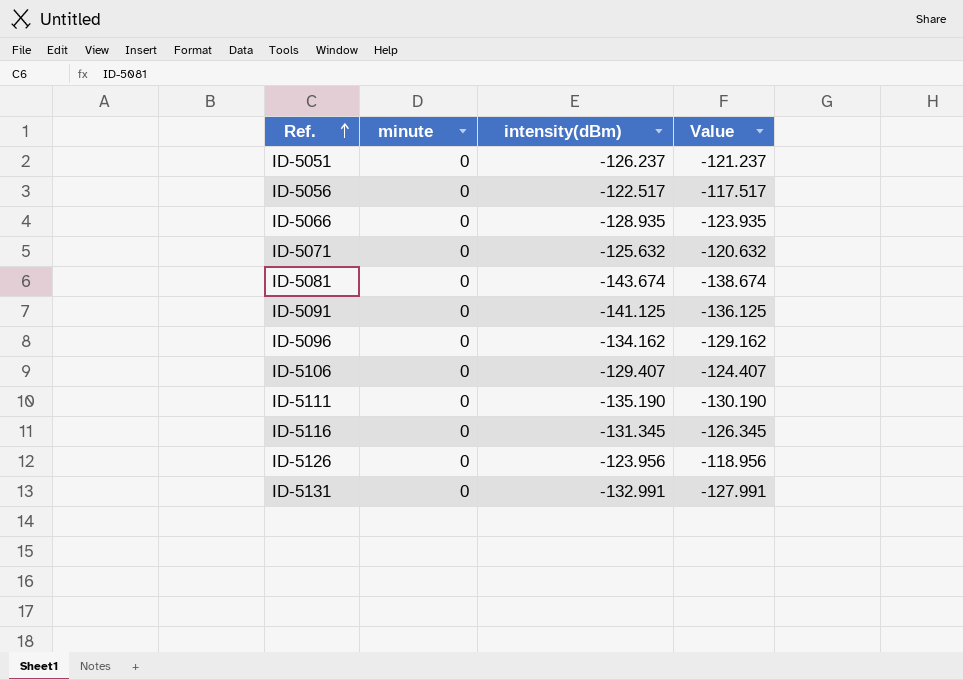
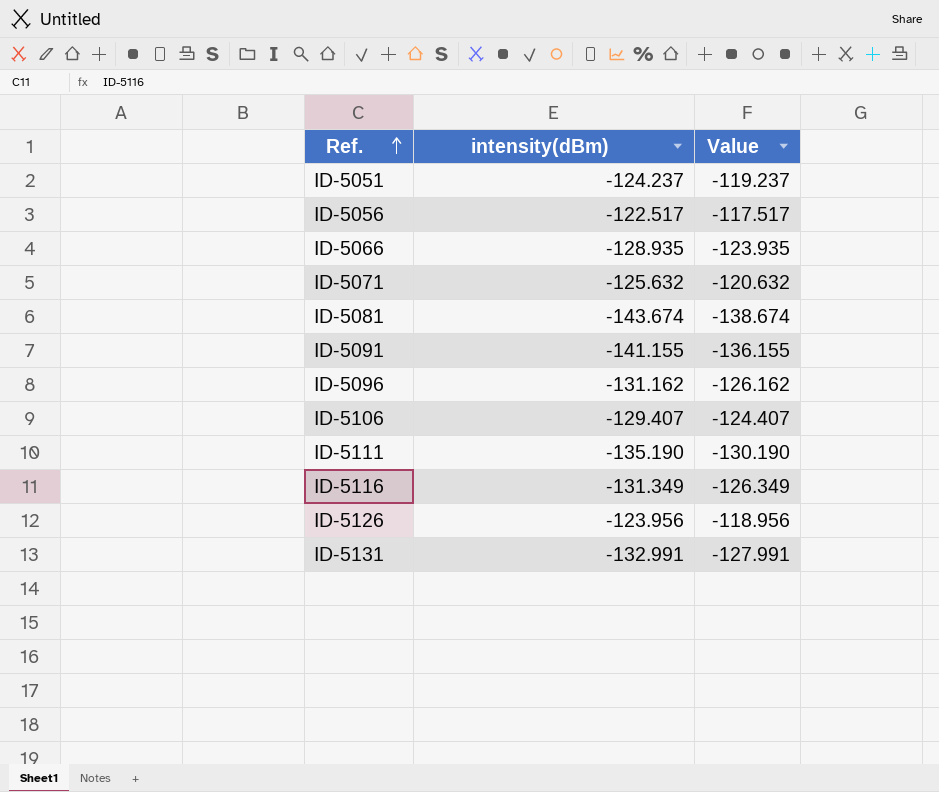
column minute | position: 2 -> none
ID-5051 | intensity(dBm): -126.237 -> -124.237
ID-5051 | Value: -121.237 -> -119.237
ID-5091 | intensity(dBm): -141.125 -> -141.155
ID-5091 | Value: -136.125 -> -136.155
ID-5096 | intensity(dBm): -134.162 -> -131.162
ID-5096 | Value: -129.162 -> -126.162
ID-5116 | intensity(dBm): -131.345 -> -131.349
ID-5116 | Value: -126.345 -> -126.349

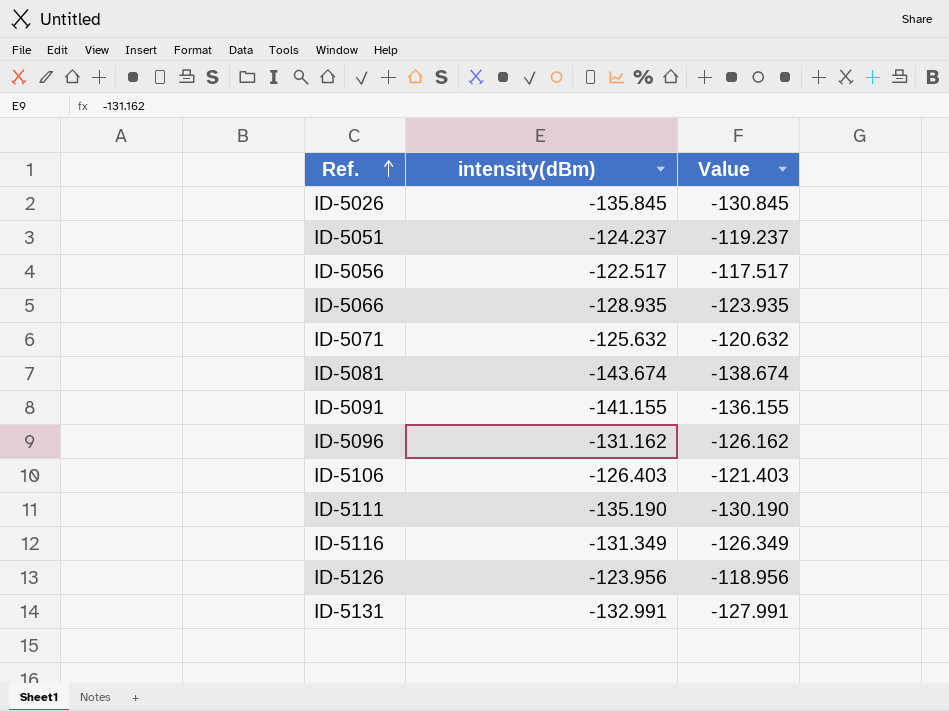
row ID-5026: none -> -135.845 | -130.845
ID-5106 | intensity(dBm): -129.407 -> -126.403
ID-5106 | Value: -124.407 -> -121.403

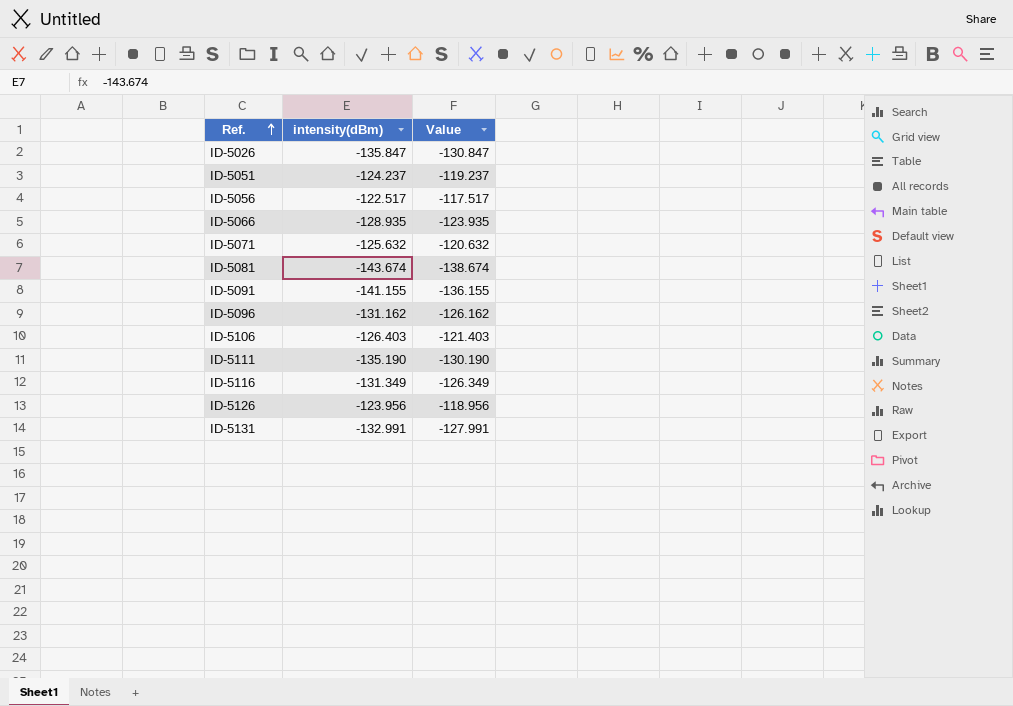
ID-5026 | intensity(dBm): -135.845 -> -135.847
ID-5026 | Value: -130.845 -> -130.847

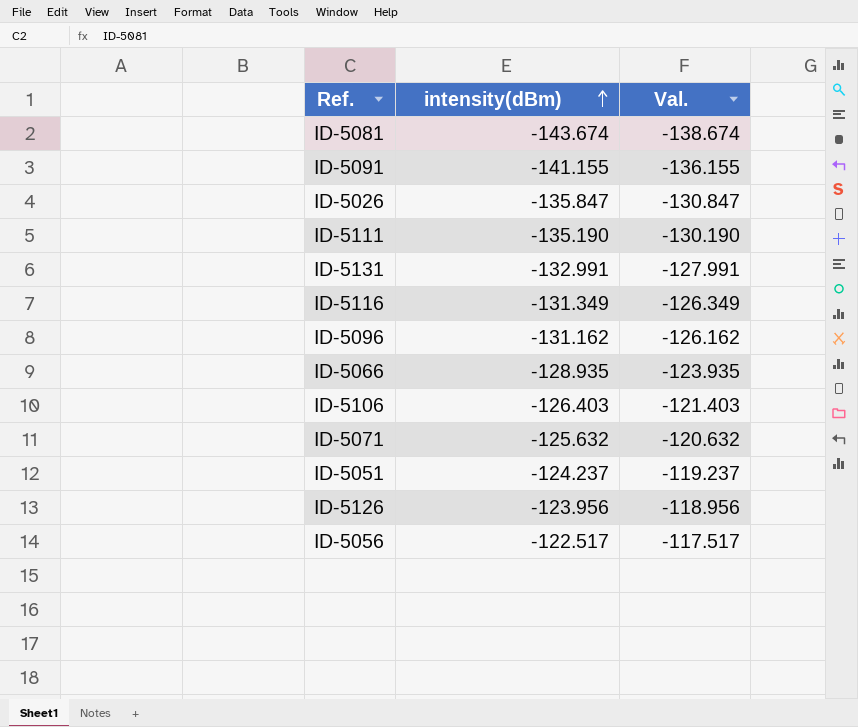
row order: Ref. ascending -> intensity(dBm) ascending
column name: Value -> Val.

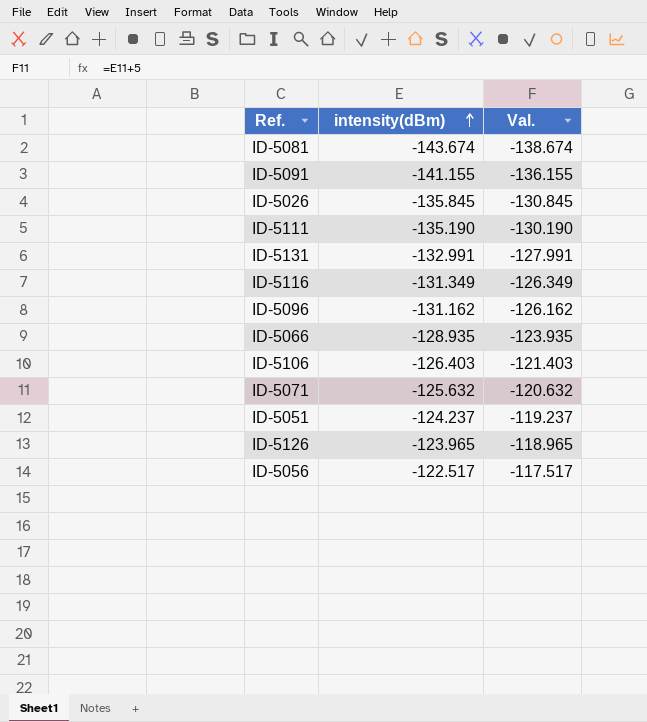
ID-5026 | intensity(dBm): -135.847 -> -135.845
ID-5026 | Val.: -130.847 -> -130.845
ID-5126 | intensity(dBm): -123.956 -> -123.965
ID-5126 | Val.: -118.956 -> -118.965

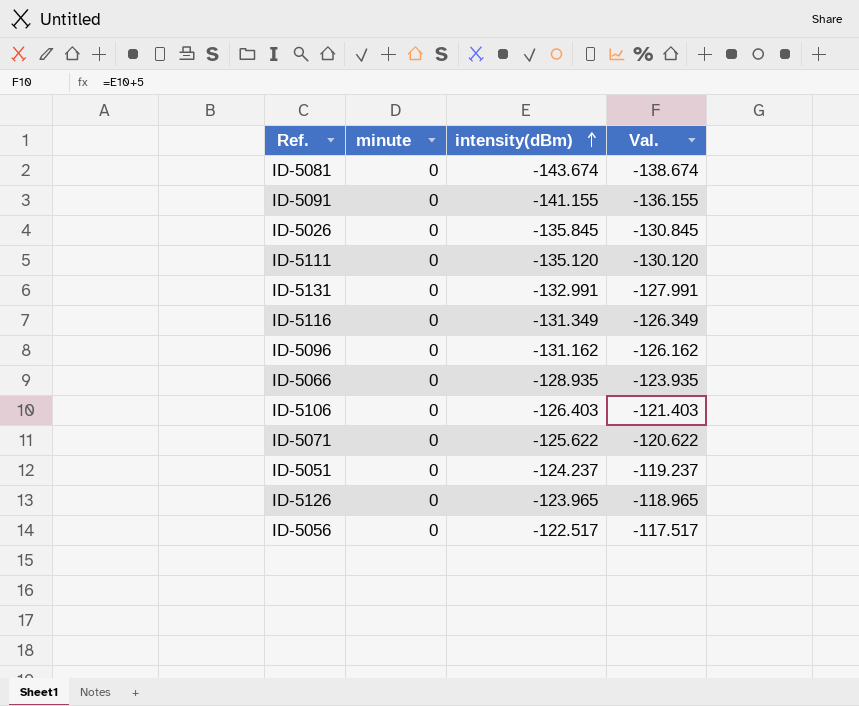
column minute | position: none -> 2
ID-5111 | intensity(dBm): -135.190 -> -135.120
ID-5111 | Val.: -130.190 -> -130.120
ID-5071 | intensity(dBm): -125.632 -> -125.622
ID-5071 | Val.: -120.632 -> -120.622

